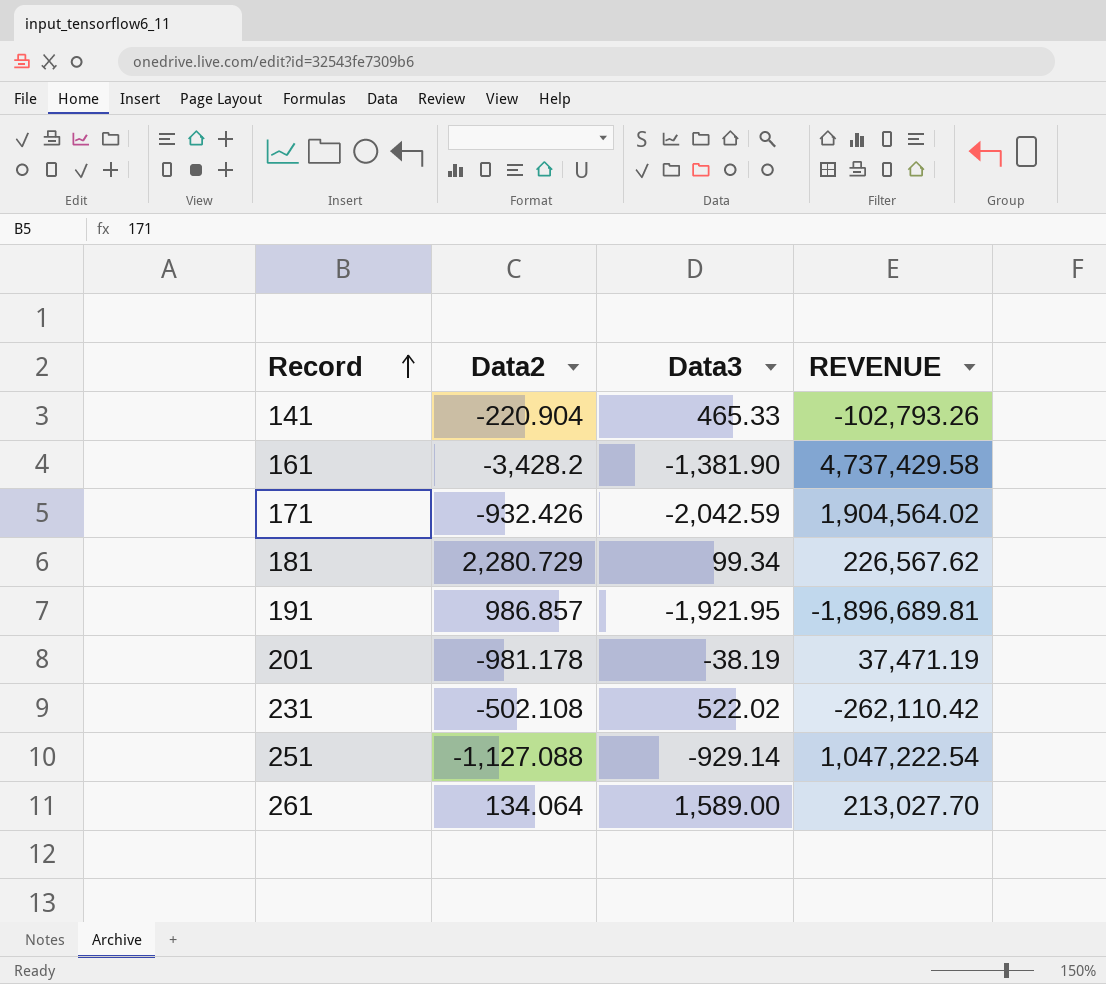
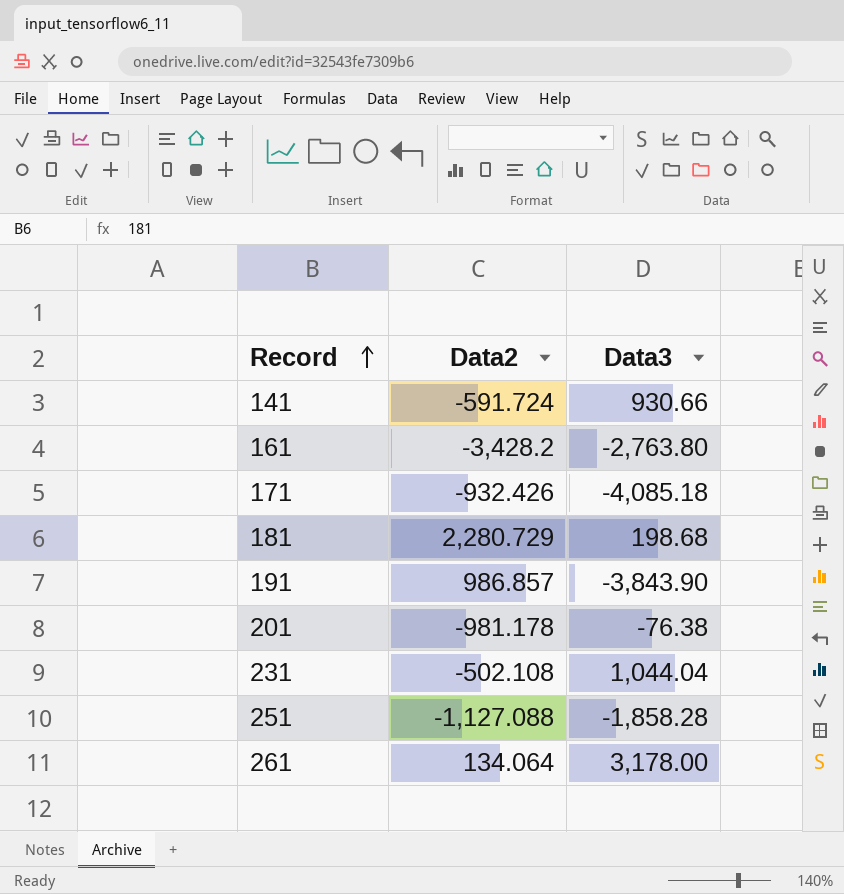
column REVENUE | formula: [Data2] * [Data3] -> none
141 | Data2: -220.904 -> -591.724
141 | Data3: 465.33 -> 930.66
161 | Data3: -1,381.90 -> -2,763.80
171 | Data3: -2,042.59 -> -4,085.18
181 | Data3: 99.34 -> 198.68
191 | Data3: -1,921.95 -> -3,843.90
201 | Data3: -38.19 -> -76.38
231 | Data3: 522.02 -> 1,044.04
251 | Data3: -929.14 -> -1,858.28
261 | Data3: 1,589.00 -> 3,178.00

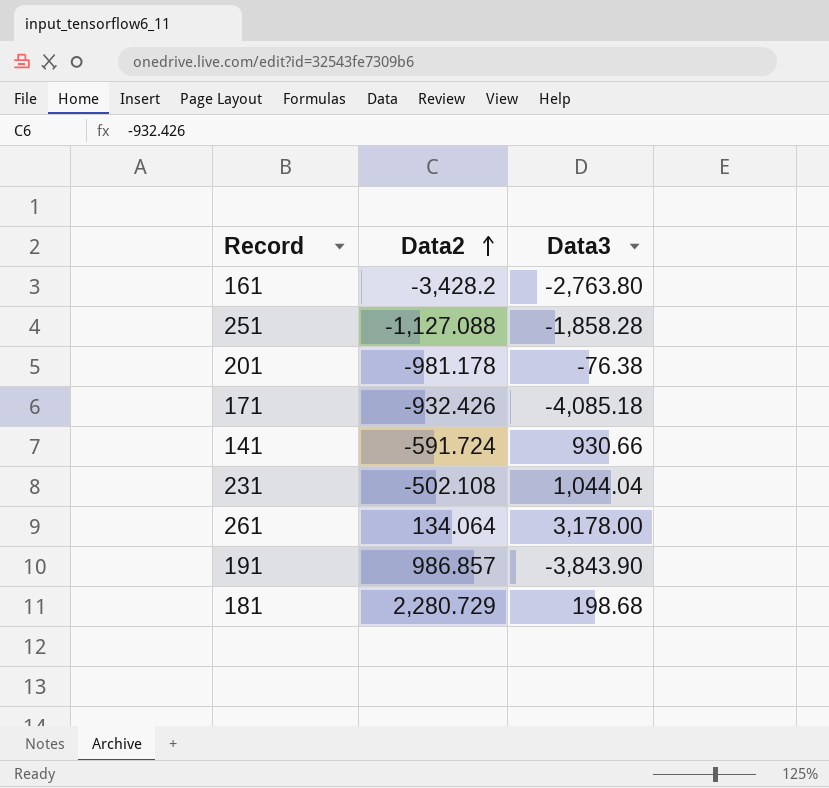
row order: Record ascending -> Data2 ascending

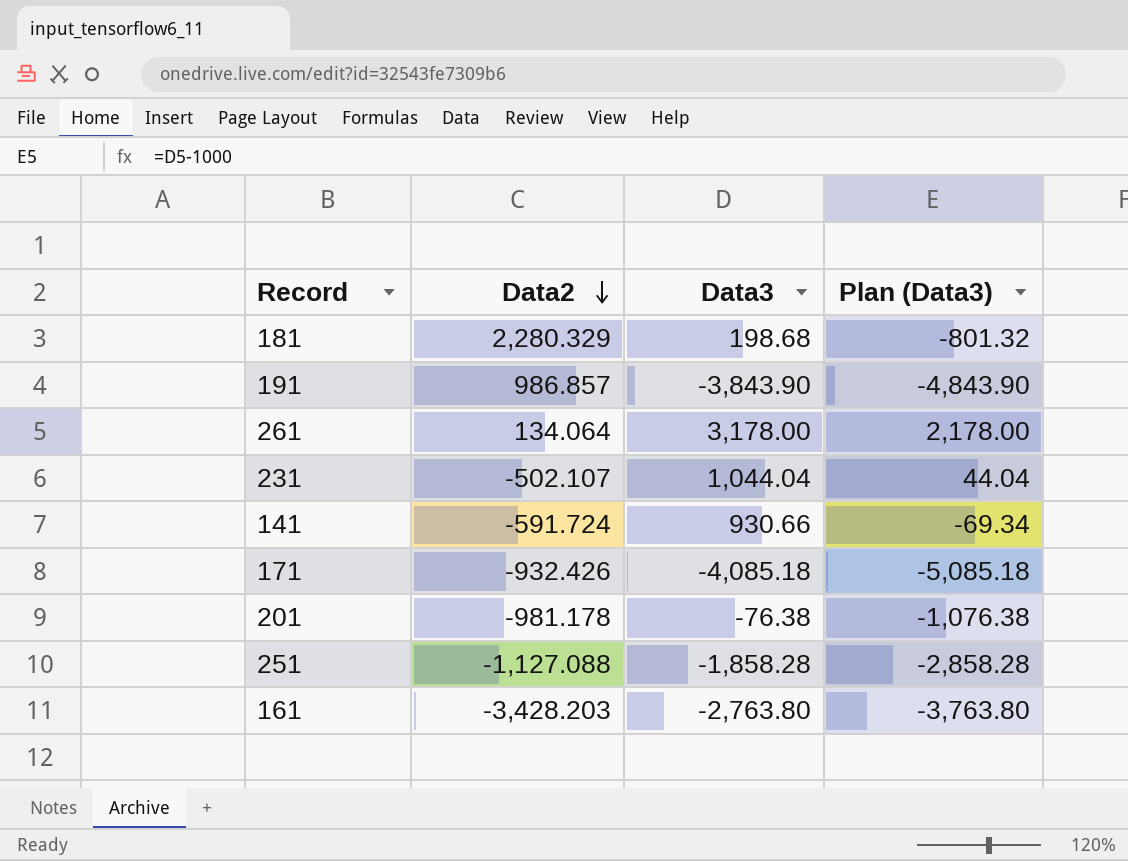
row order: Data2 ascending -> Data2 descending
column Plan (Data3) | formula: none -> [Data3] - 1000
181 | Data2: 2,280.729 -> 2,280.329
231 | Data2: -502.108 -> -502.107
161 | Data2: -3,428.2 -> -3,428.203

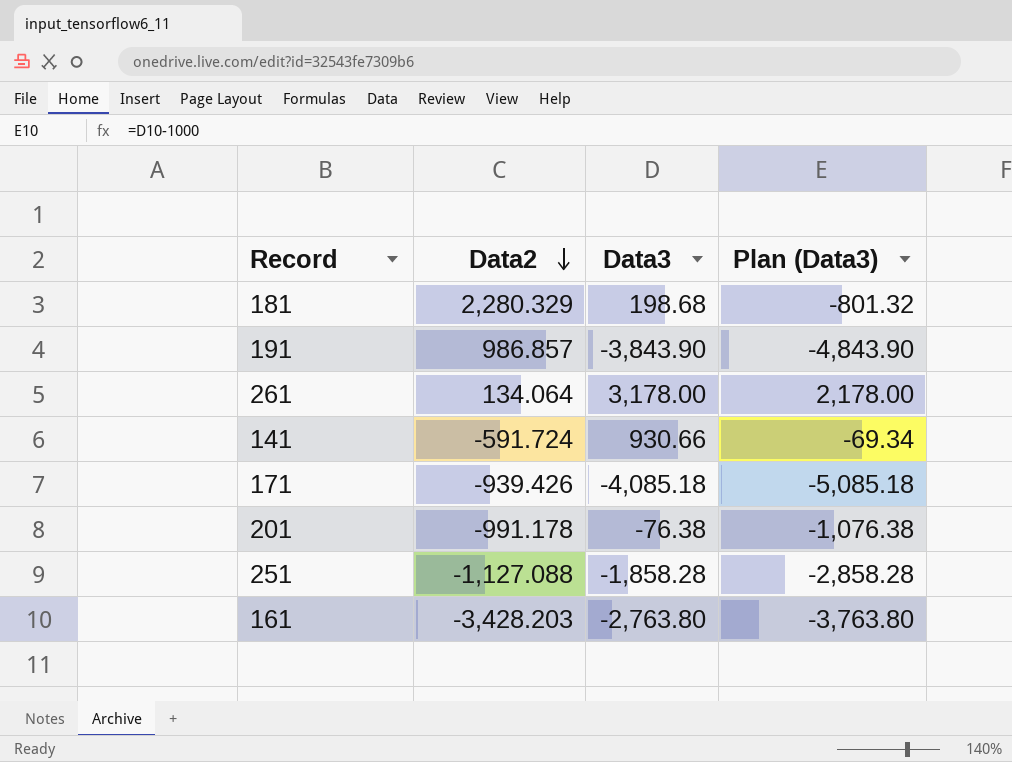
row 231: -502.107 | 1,044.04 | 44.04 -> none
171 | Data2: -932.426 -> -939.426
201 | Data2: -981.178 -> -991.178

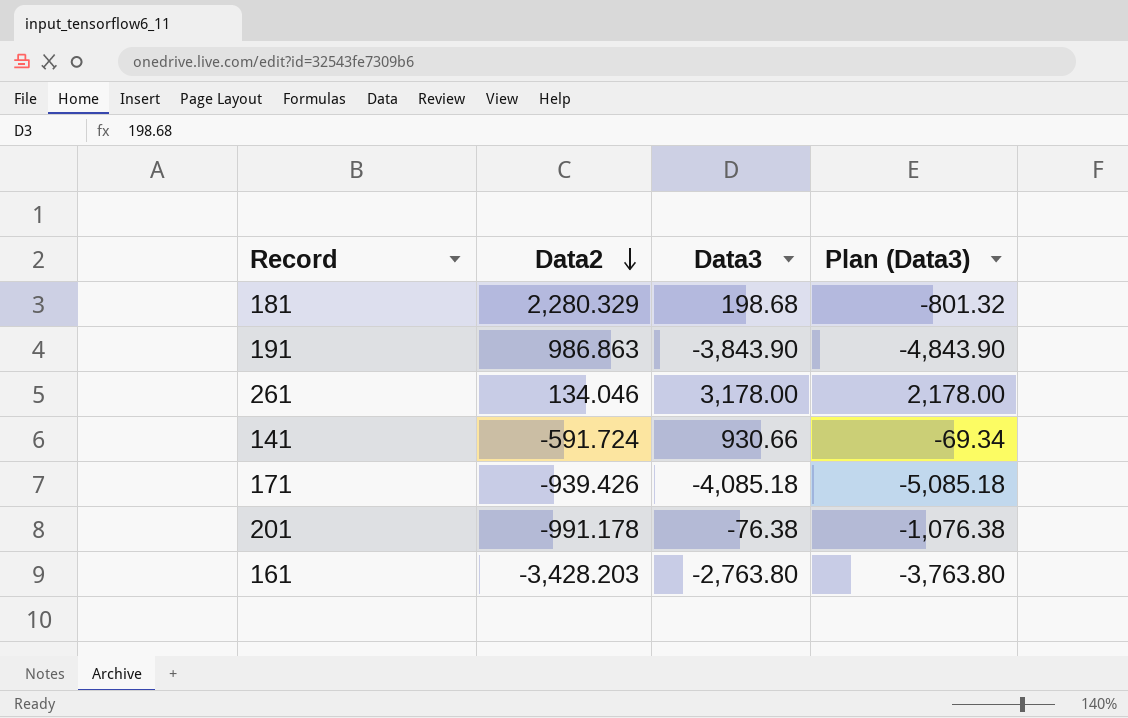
row 251: -1,127.088 | -1,858.28 | -2,858.28 -> none
191 | Data2: 986.857 -> 986.863
261 | Data2: 134.064 -> 134.046

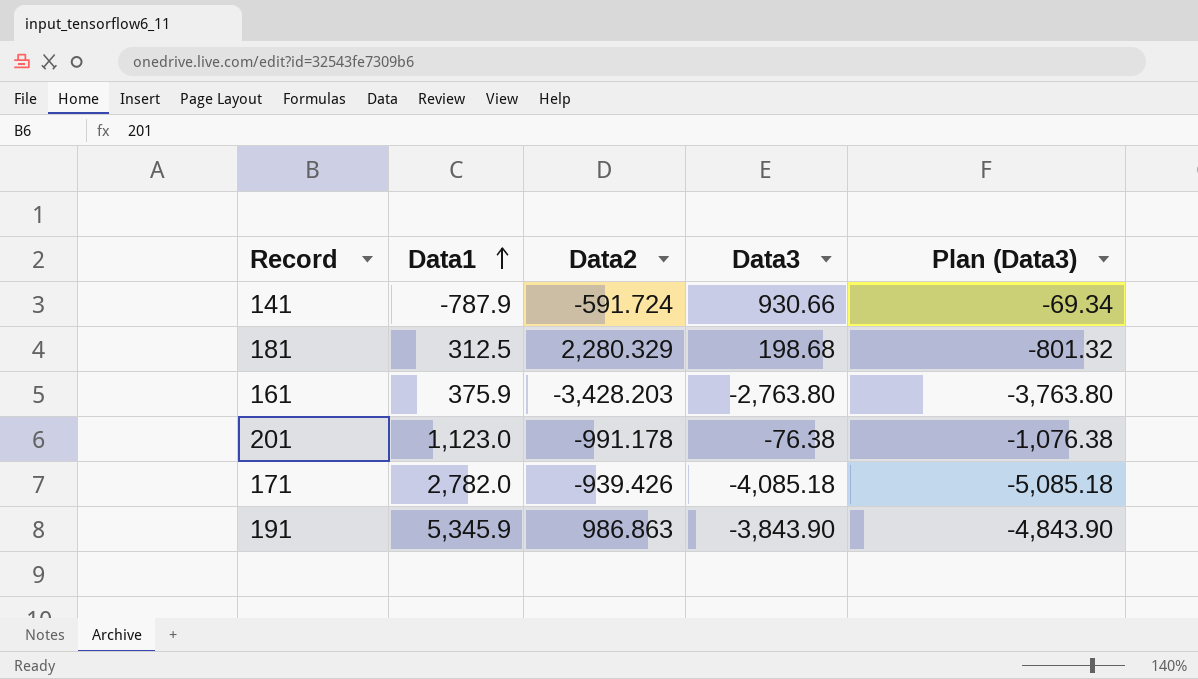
row order: Data2 descending -> Data1 ascending
column Data1 | position: none -> 2
row 261: 134.046 | 3,178.00 | 2,178.00 -> none

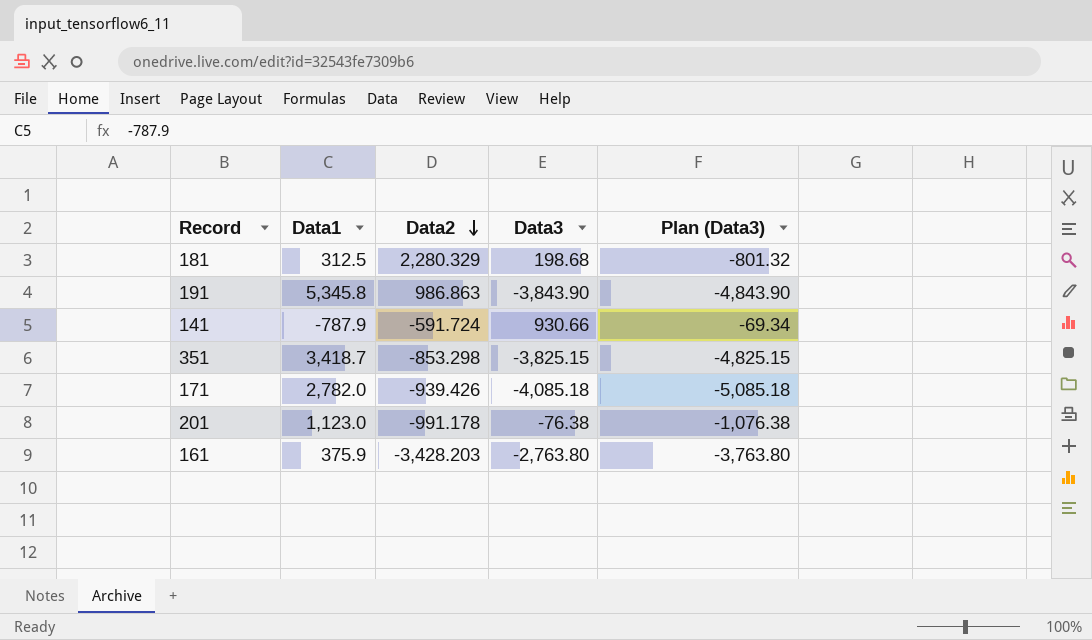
row order: Data1 ascending -> Data2 descending
191 | Data1: 5,345.9 -> 5,345.8
row 351: none -> 3,418.7 | -853.298 | -3,825.15 | -4,825.15

